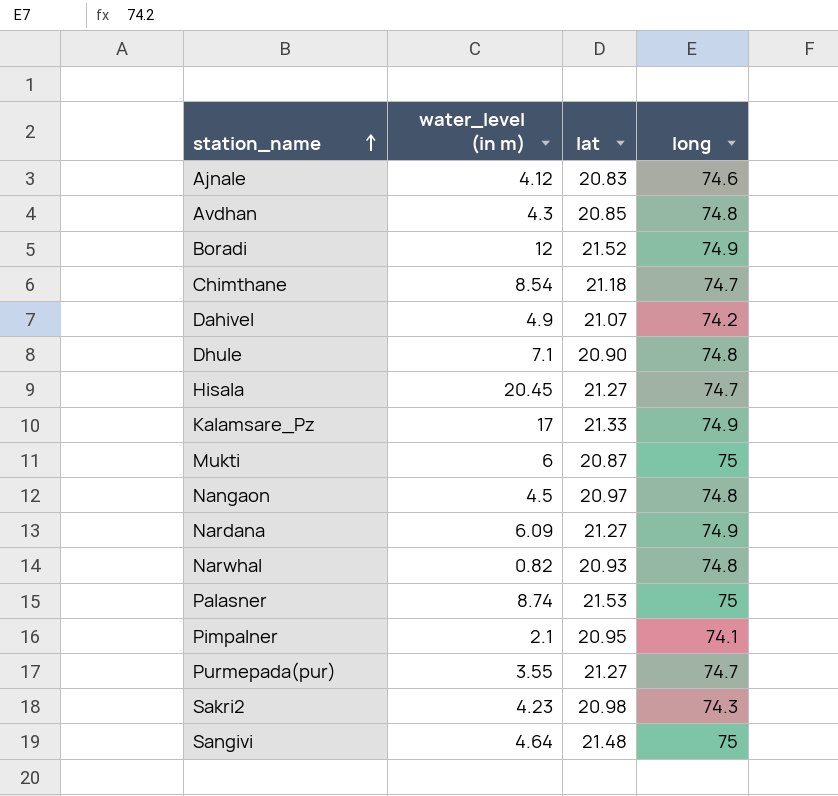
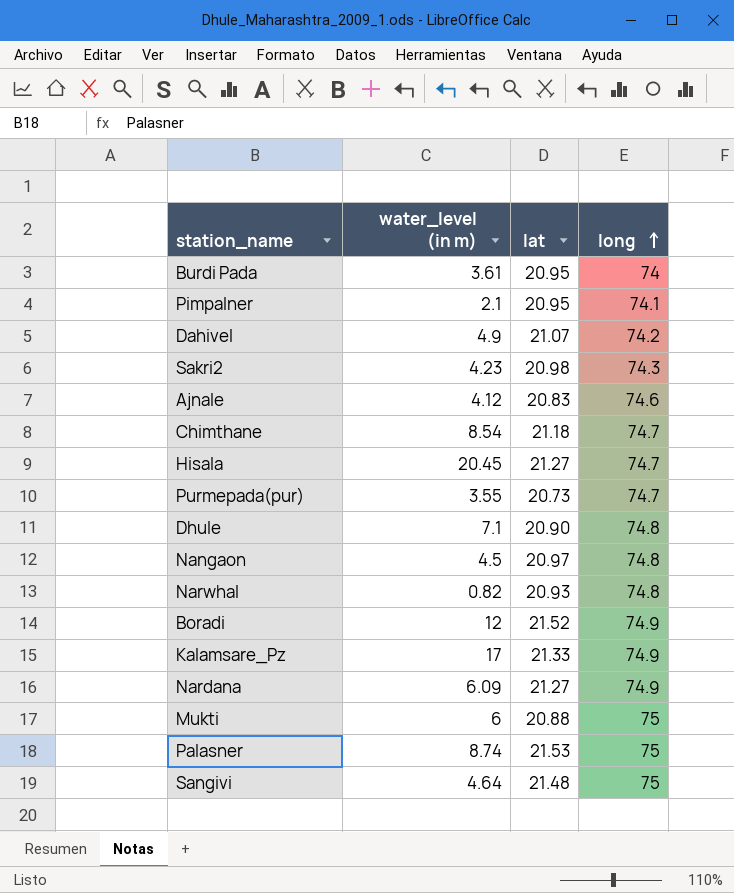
row order: station_name ascending -> long ascending
row Avdhan: 4.3 | 20.85 | 74.8 -> none
row Burdi Pada: none -> 3.61 | 20.95 | 74
Purmepada(pur) | lat: 21.27 -> 20.73
Mukti | lat: 20.87 -> 20.88

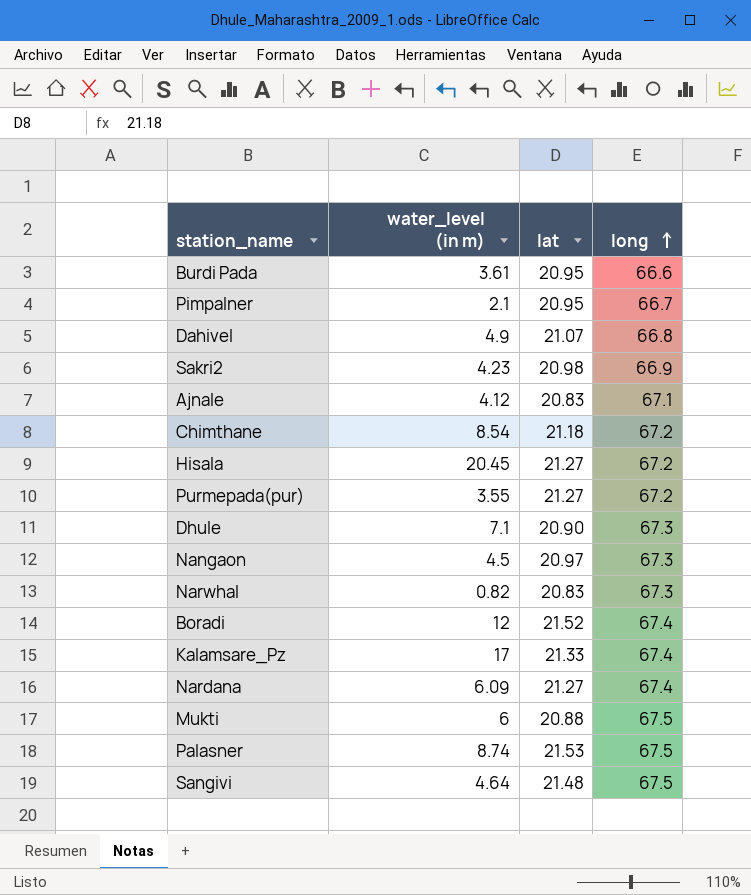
Burdi Pada | long: 74 -> 66.6
Pimpalner | long: 74.1 -> 66.7
Dahivel | long: 74.2 -> 66.8
Sakri2 | long: 74.3 -> 66.9
Ajnale | long: 74.6 -> 67.1
Chimthane | long: 74.7 -> 67.2
Hisala | long: 74.7 -> 67.2
Purmepada(pur) | lat: 20.73 -> 21.27
Purmepada(pur) | long: 74.7 -> 67.2
Dhule | long: 74.8 -> 67.3
Nangaon | long: 74.8 -> 67.3
Narwhal | lat: 20.93 -> 20.83
Narwhal | long: 74.8 -> 67.3
Boradi | long: 74.9 -> 67.4
Kalamsare_Pz | long: 74.9 -> 67.4
Nardana | long: 74.9 -> 67.4
Mukti | long: 75 -> 67.5
Palasner | long: 75 -> 67.5
Sangivi | long: 75 -> 67.5

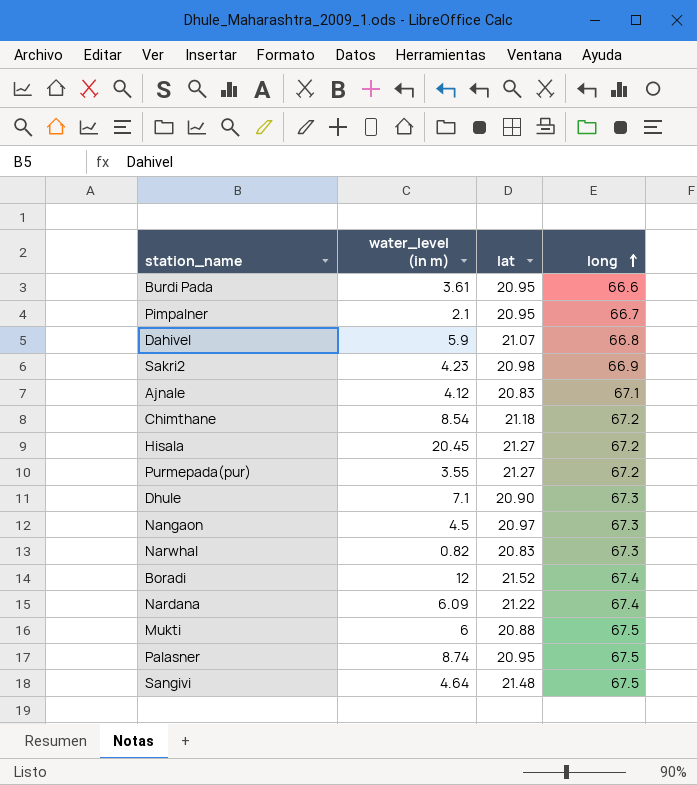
row Kalamsare_Pz: 17 | 21.33 | 67.4 -> none
Dahivel | water_level (in m): 4.9 -> 5.9
Nardana | lat: 21.27 -> 21.22
Palasner | lat: 21.53 -> 20.95

